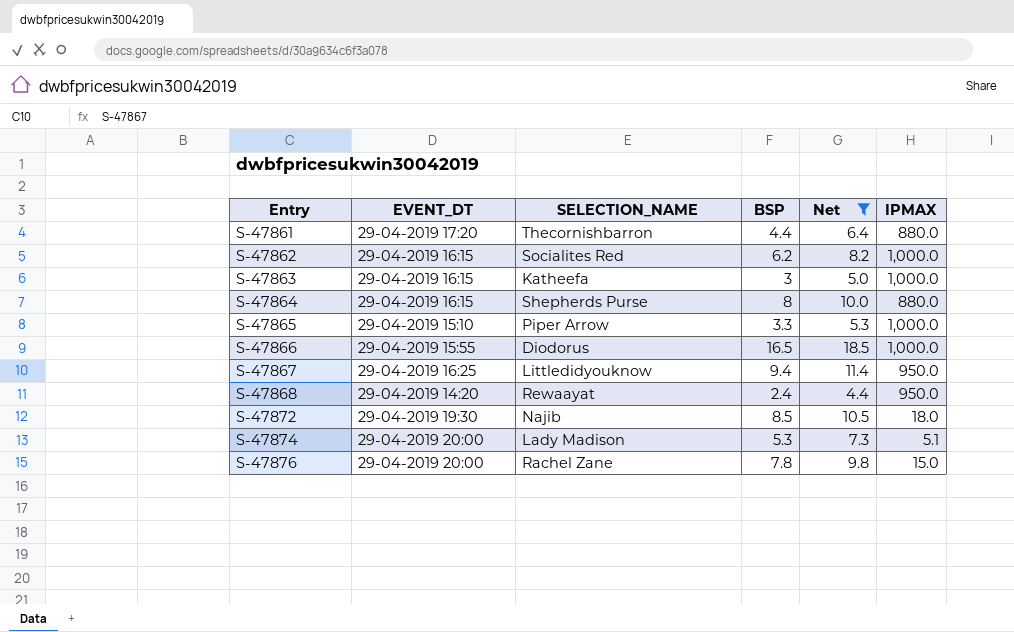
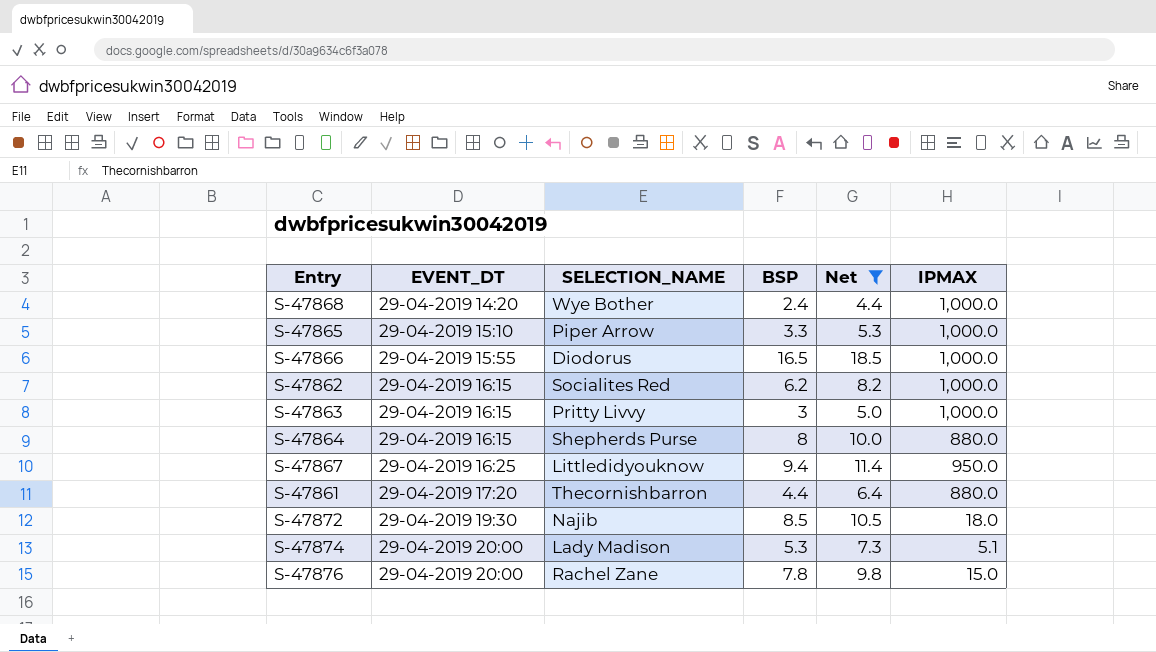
row order: Entry ascending -> EVENT_DT ascending
S-47868 | SELECTION_NAME: Rewaayat -> Wye Bother
S-47868 | IPMAX: 950.0 -> 1,000.0
S-47863 | SELECTION_NAME: Katheefa -> Pritty Livvy

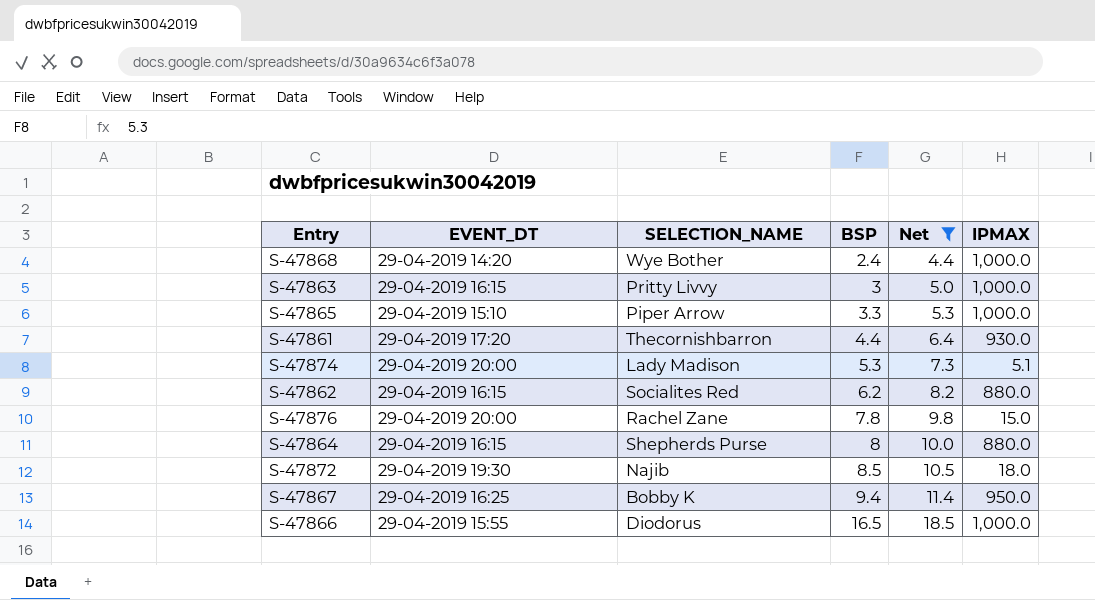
row order: EVENT_DT ascending -> BSP ascending
S-47861 | IPMAX: 880.0 -> 930.0
S-47862 | IPMAX: 1,000.0 -> 880.0
S-47867 | SELECTION_NAME: Littledidyouknow -> Bobby K

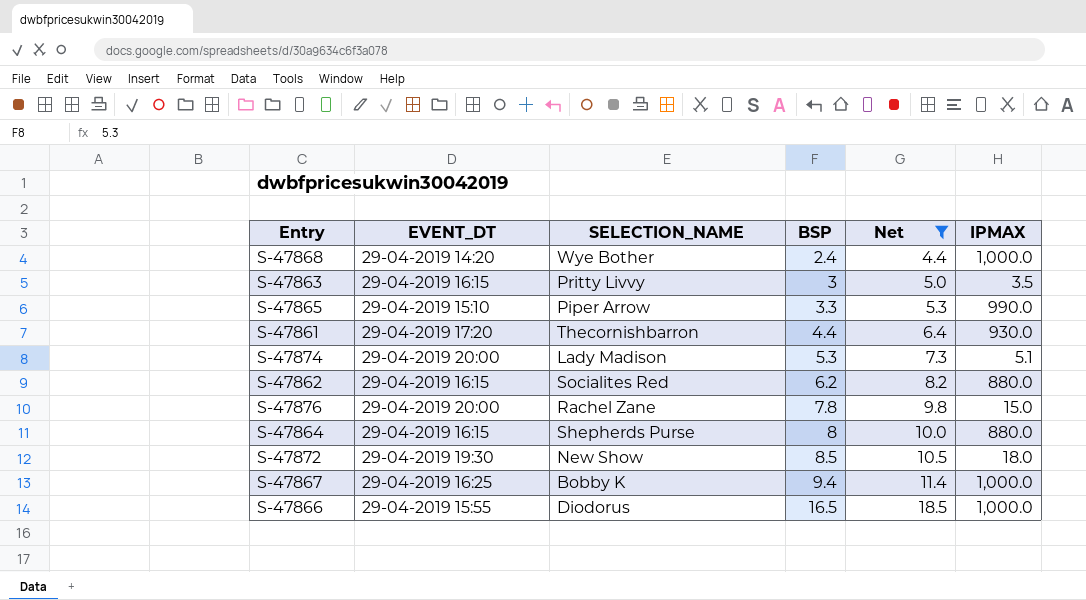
S-47863 | IPMAX: 1,000.0 -> 3.5
S-47865 | IPMAX: 1,000.0 -> 990.0
S-47872 | SELECTION_NAME: Najib -> New Show
S-47867 | IPMAX: 950.0 -> 1,000.0

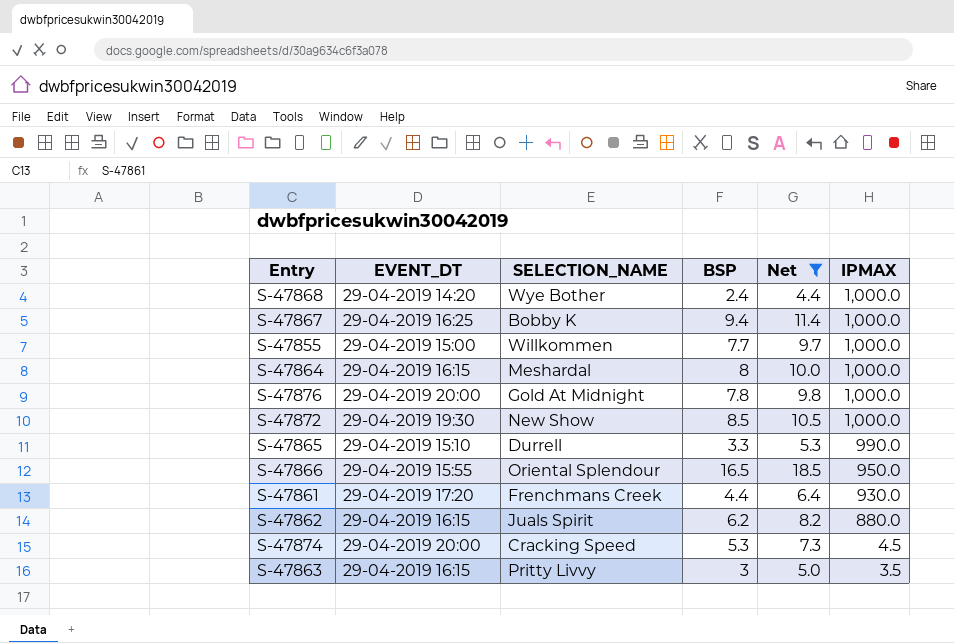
row order: BSP ascending -> IPMAX descending
row S-47855: none -> 29-04-2019 15:00 | Willkommen | 7.7 | 9.7 | 1,000.0
S-47864 | SELECTION_NAME: Shepherds Purse -> Meshardal
S-47864 | IPMAX: 880.0 -> 1,000.0
S-47876 | SELECTION_NAME: Rachel Zane -> Gold At Midnight
S-47876 | IPMAX: 15.0 -> 1,000.0
S-47872 | IPMAX: 18.0 -> 1,000.0
S-47865 | SELECTION_NAME: Piper Arrow -> Durrell
S-47866 | SELECTION_NAME: Diodorus -> Oriental Splendour
S-47866 | IPMAX: 1,000.0 -> 950.0
S-47861 | SELECTION_NAME: Thecornishbarron -> Frenchmans Creek
S-47862 | SELECTION_NAME: Socialites Red -> Juals Spirit
S-47874 | SELECTION_NAME: Lady Madison -> Cracking Speed
S-47874 | IPMAX: 5.1 -> 4.5

